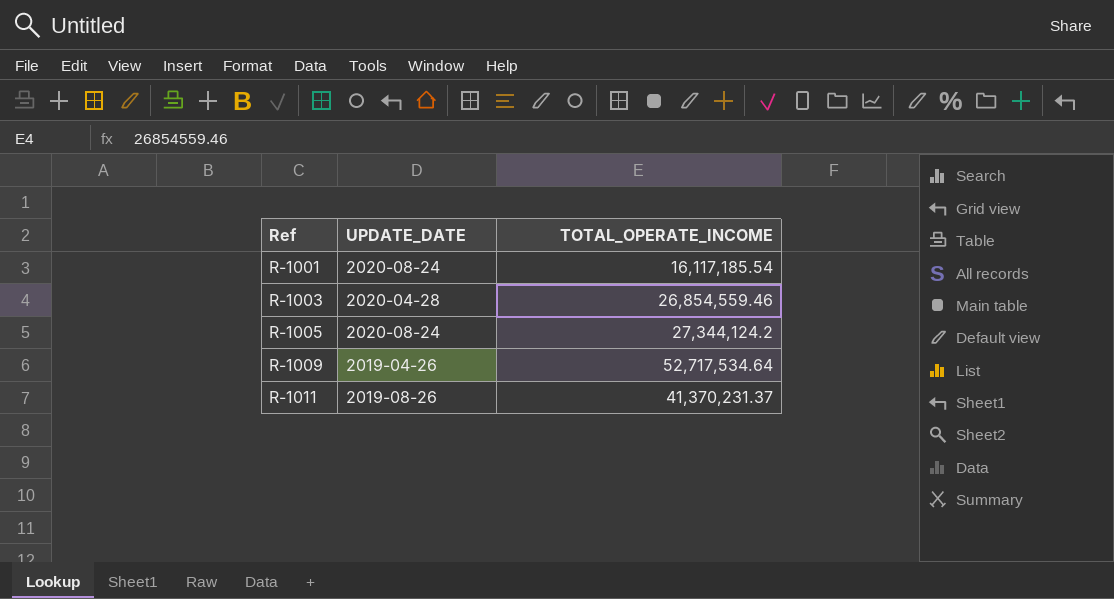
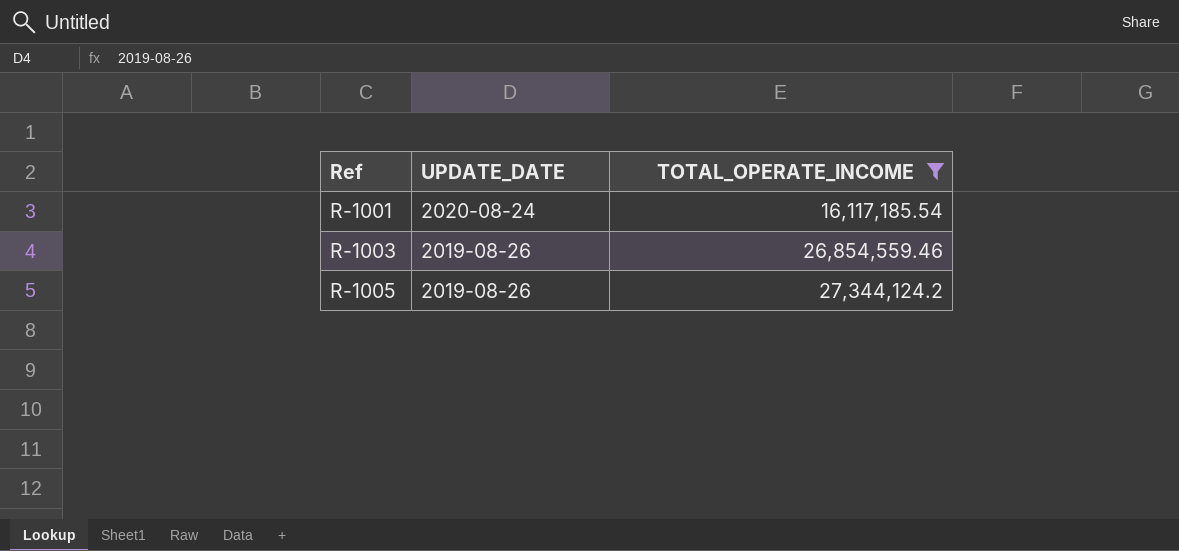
filter: none -> TOTAL_OPERATE_INCOME <= 27,344,124.2
R-1003 | UPDATE_DATE: 2020-04-28 -> 2019-08-26
R-1005 | UPDATE_DATE: 2020-08-24 -> 2019-08-26

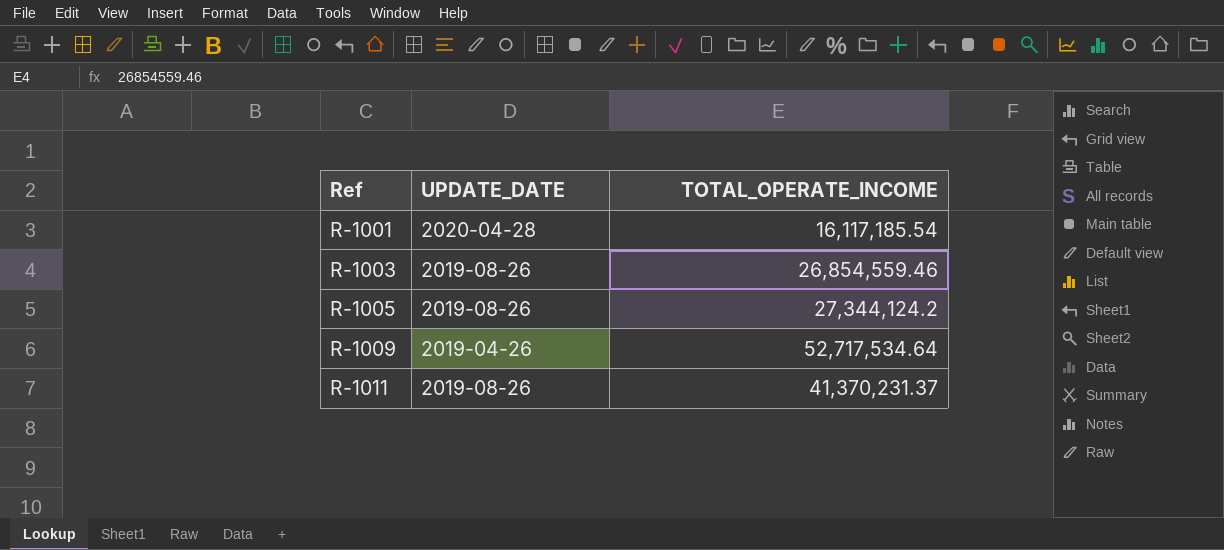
filter: TOTAL_OPERATE_INCOME <= 27,344,124.2 -> none
R-1001 | UPDATE_DATE: 2020-08-24 -> 2020-04-28

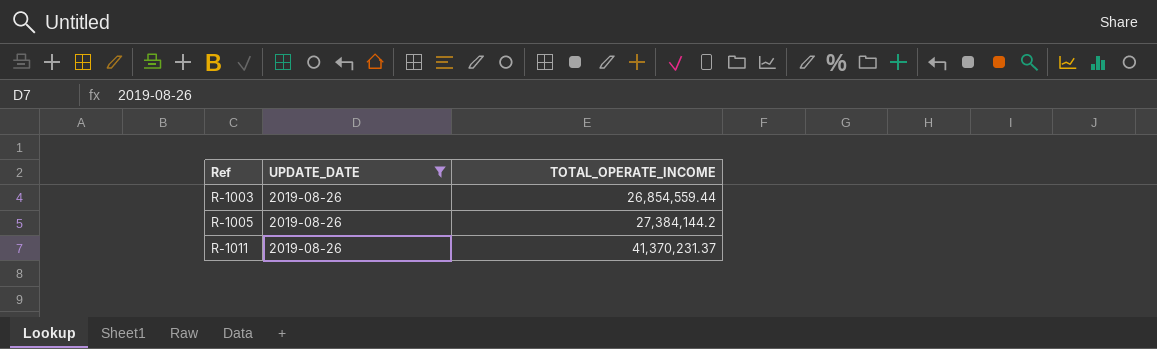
filter: none -> UPDATE_DATE = 2019-08-26
R-1003 | TOTAL_OPERATE_INCOME: 26,854,559.46 -> 26,854,559.44
R-1005 | TOTAL_OPERATE_INCOME: 27,344,124.2 -> 27,384,144.2

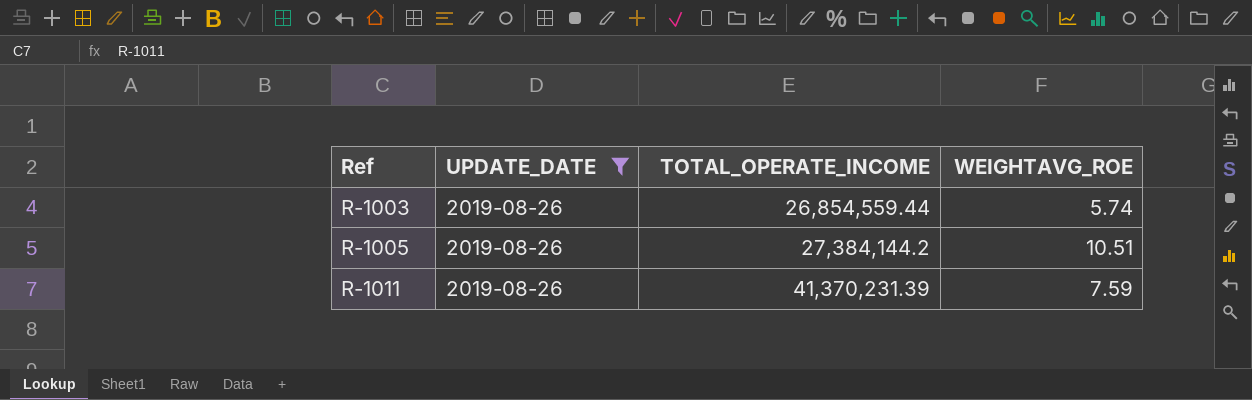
column WEIGHTAVG_ROE | position: none -> 4
R-1011 | TOTAL_OPERATE_INCOME: 41,370,231.37 -> 41,370,231.39

